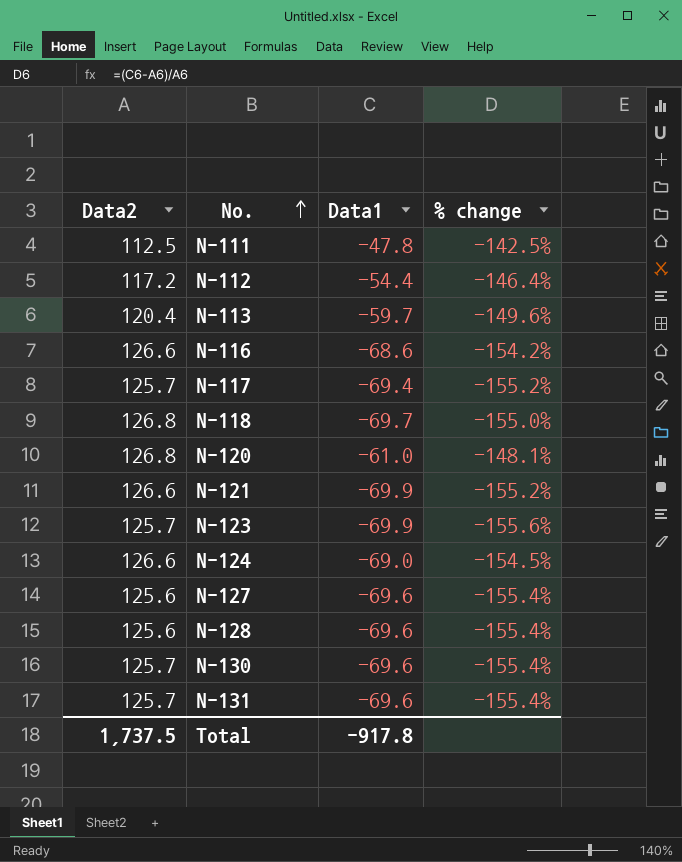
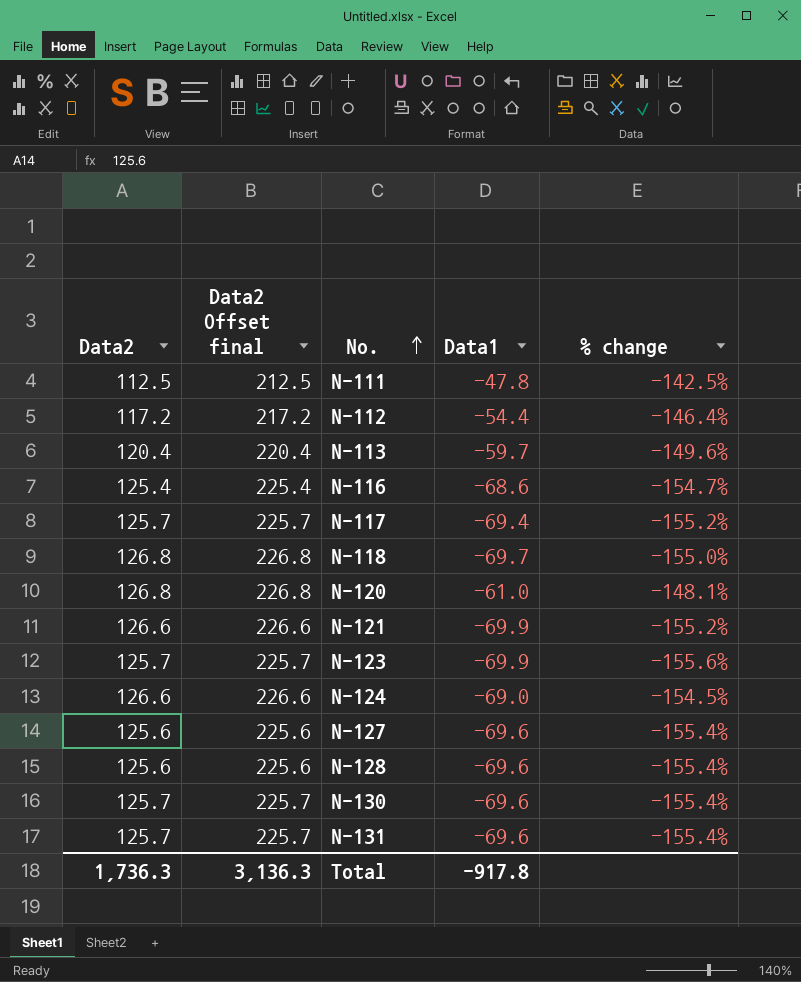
column Data2 Offset final | formula: none -> [Data2] + 100
N-116 | Data2: 126.6 -> 125.4
N-116 | % change: -154.2% -> -154.7%
Total | Data2: 1,737.5 -> 1,736.3

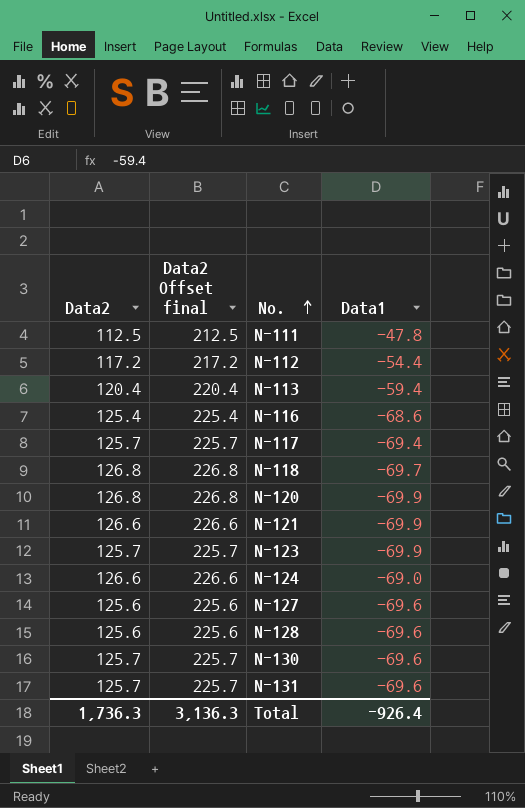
column % change | formula: ([Data1] - [Data2]) / [Data2] -> none
N-113 | Data1: -59.7 -> -59.4
N-120 | Data1: -61.0 -> -69.9
Total | Data1: -917.8 -> -926.4

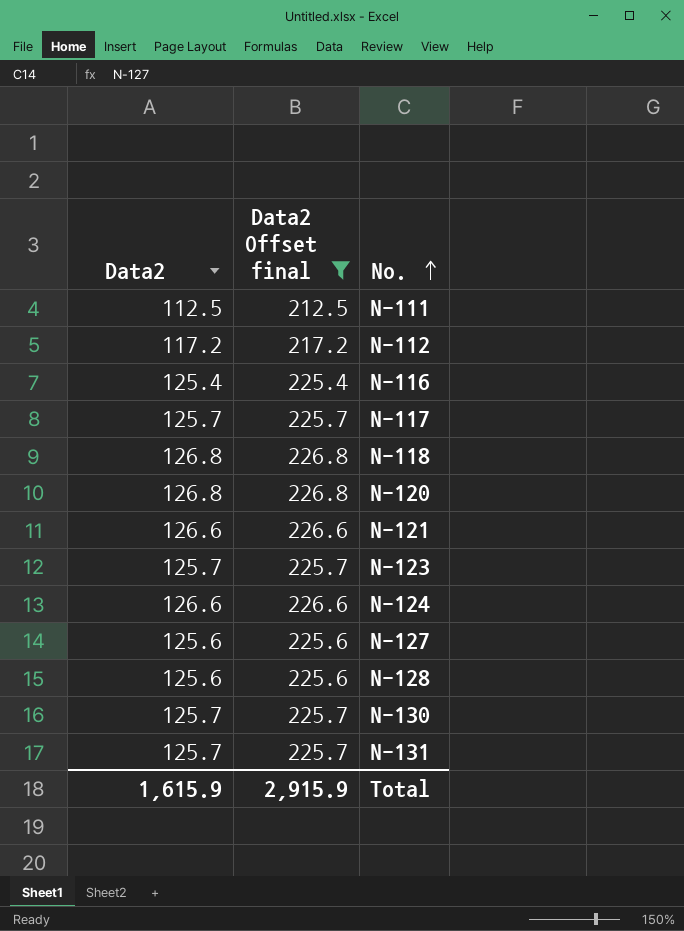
filter: none -> Data2 Offset final != 220.4
column Data1 | position: 4 -> none
Total | Data2: 1,736.3 -> 1,615.9
Total | Data2 Offset final: 3,136.3 -> 2,915.9

